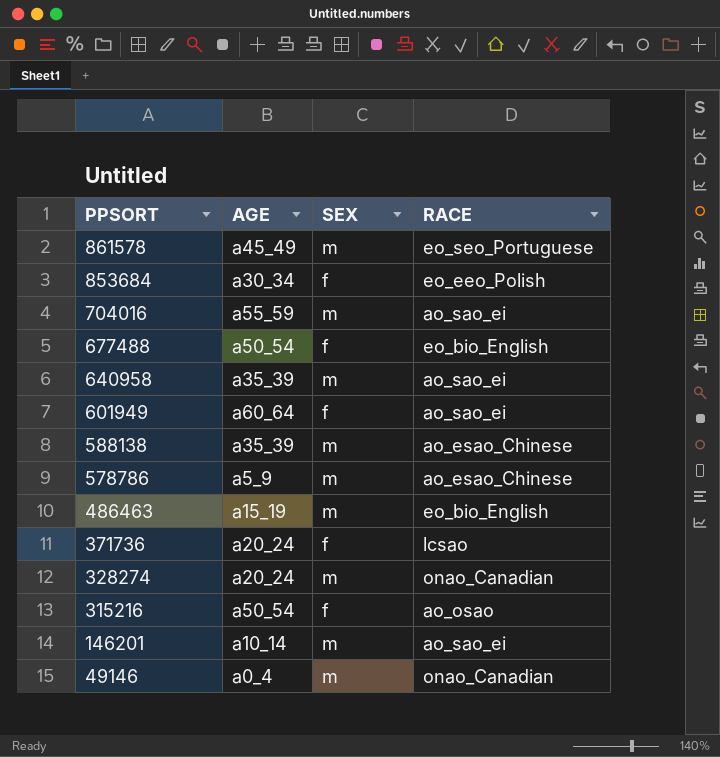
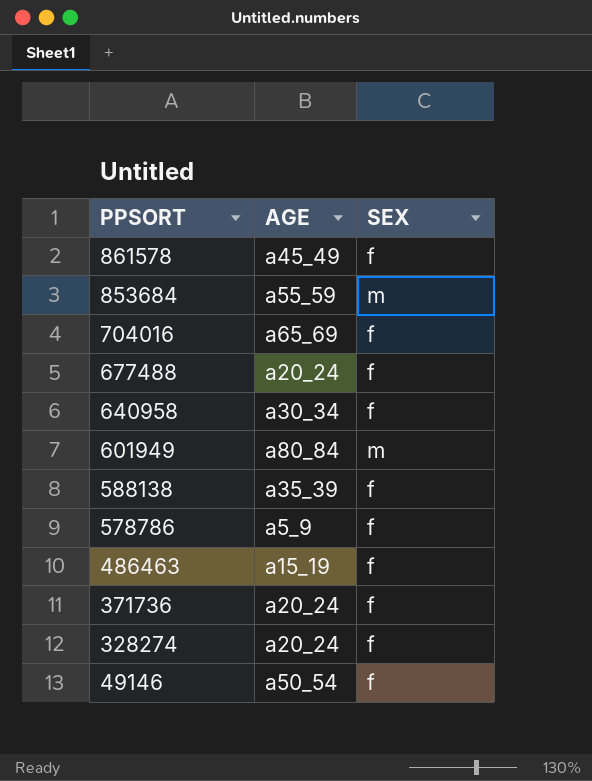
column RACE | position: 4 -> none
row 315216: a50_54 | f | ao_osao -> none
row 146201: a10_14 | m | ao_sao_ei -> none
861578 | SEX: m -> f
853684 | AGE: a30_34 -> a55_59
853684 | SEX: f -> m
704016 | AGE: a55_59 -> a65_69
704016 | SEX: m -> f
677488 | AGE: a50_54 -> a20_24
640958 | AGE: a35_39 -> a30_34
640958 | SEX: m -> f
601949 | AGE: a60_64 -> a80_84
601949 | SEX: f -> m
588138 | SEX: m -> f
578786 | SEX: m -> f
486463 | SEX: m -> f
328274 | SEX: m -> f
49146 | AGE: a0_4 -> a50_54
49146 | SEX: m -> f

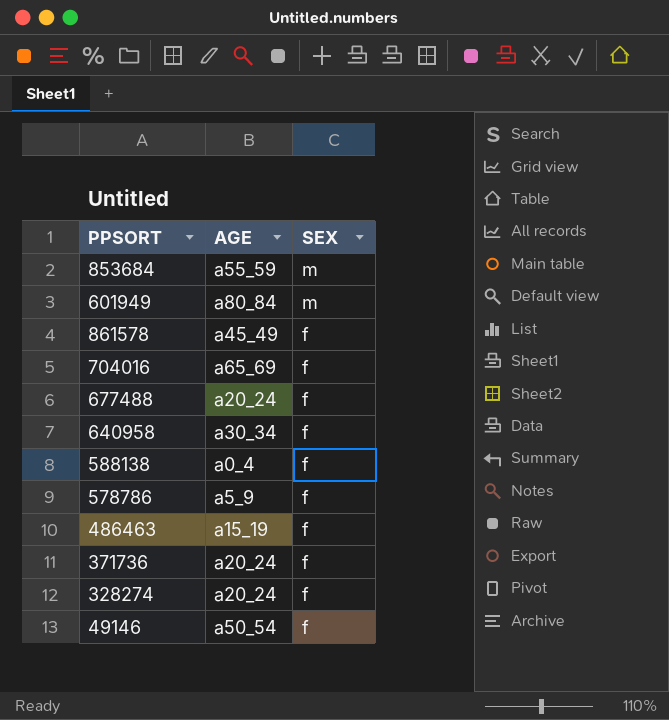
row order: PPSORT descending -> SEX descending
588138 | AGE: a35_39 -> a0_4

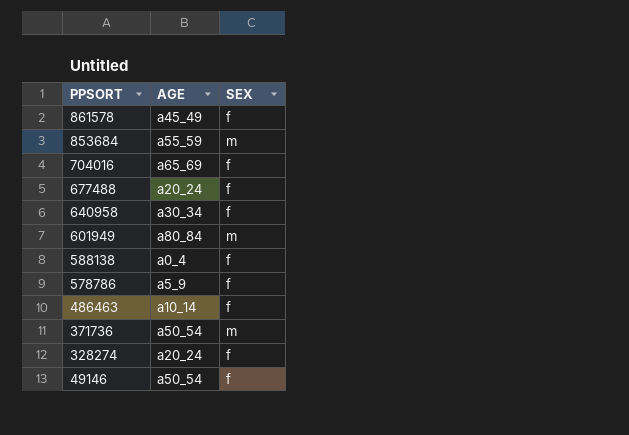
row order: SEX descending -> PPSORT descending
486463 | AGE: a15_19 -> a10_14
371736 | AGE: a20_24 -> a50_54
371736 | SEX: f -> m

